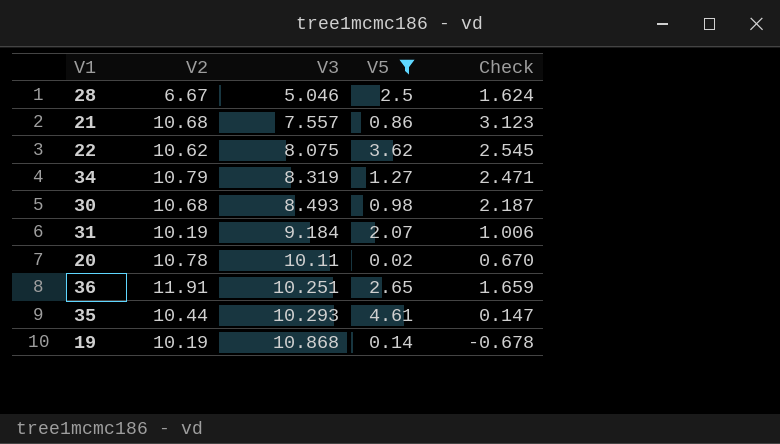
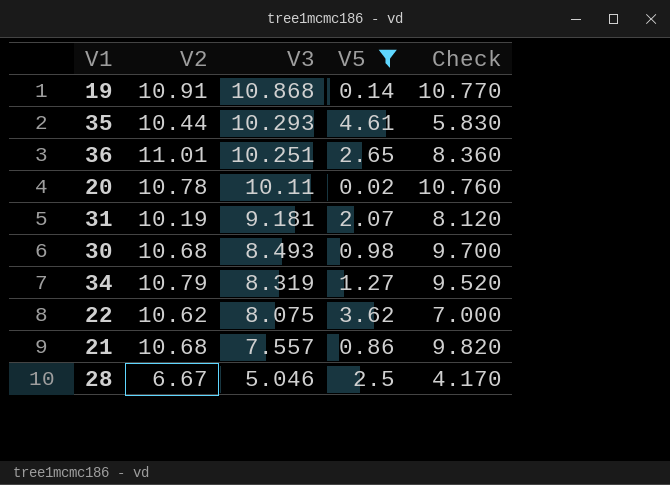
row order: V3 ascending -> V3 descending
column Check | formula: [V2] - [V3] -> [V2] - [V5]
19 | V2: 10.19 -> 10.91
36 | V2: 11.91 -> 11.01
31 | V3: 9.184 -> 9.181

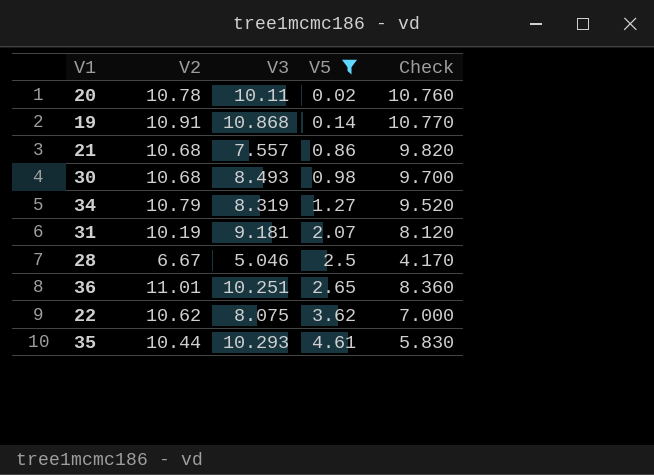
row order: V3 descending -> V5 ascending

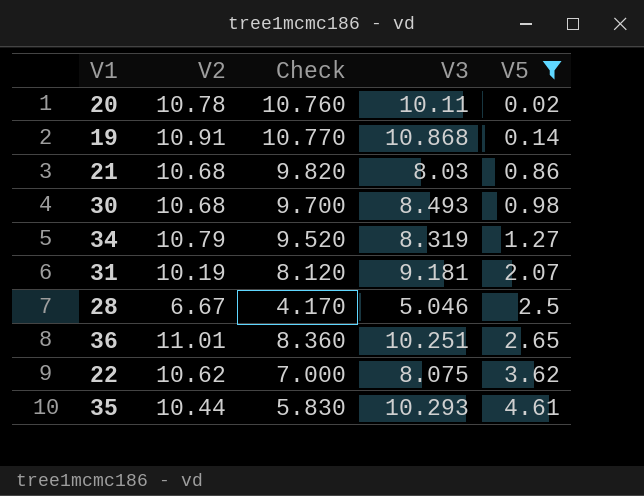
column Check | position: 5 -> 3
21 | V3: 7.557 -> 8.03

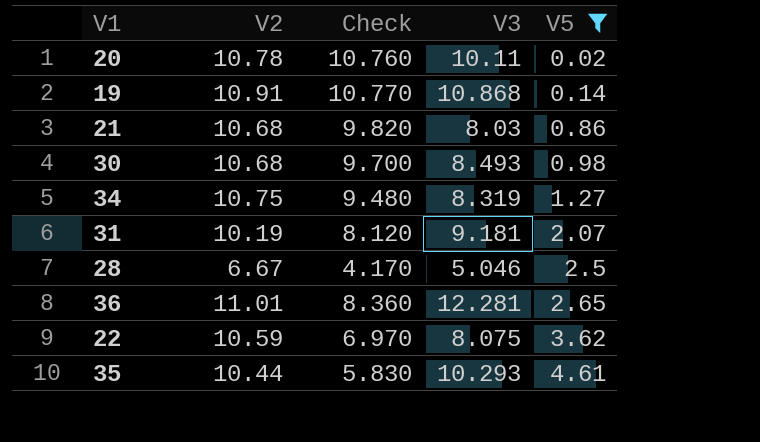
34 | V2: 10.79 -> 10.75
34 | Check: 9.520 -> 9.480
36 | V3: 10.251 -> 12.281
22 | V2: 10.62 -> 10.59
22 | Check: 7.000 -> 6.970

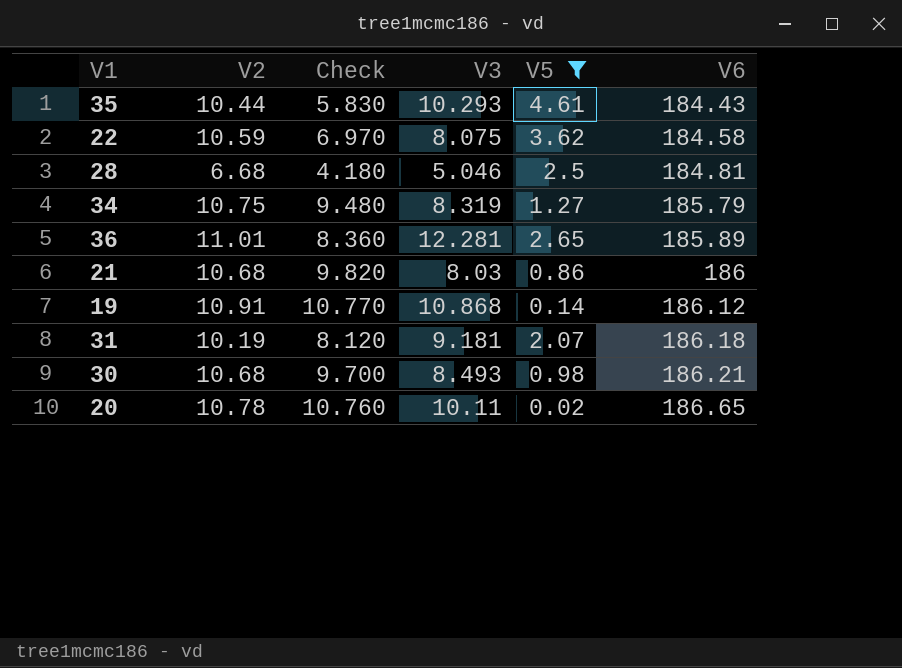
row order: V5 ascending -> V6 ascending
column V6 | position: none -> 6
28 | V2: 6.67 -> 6.68
28 | Check: 4.170 -> 4.180

